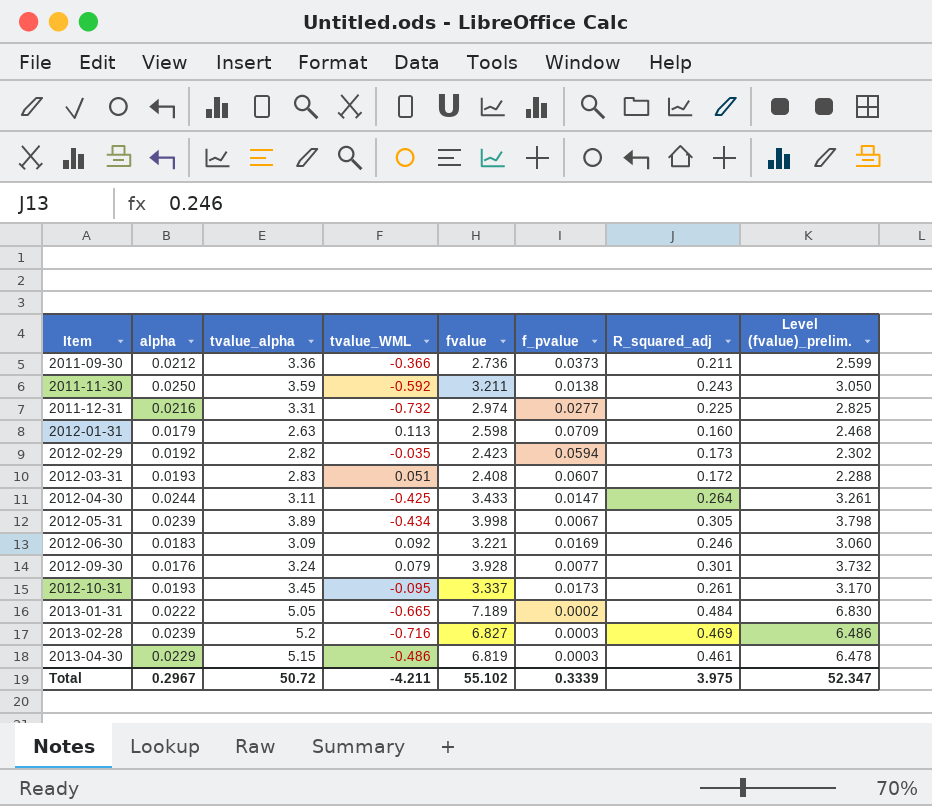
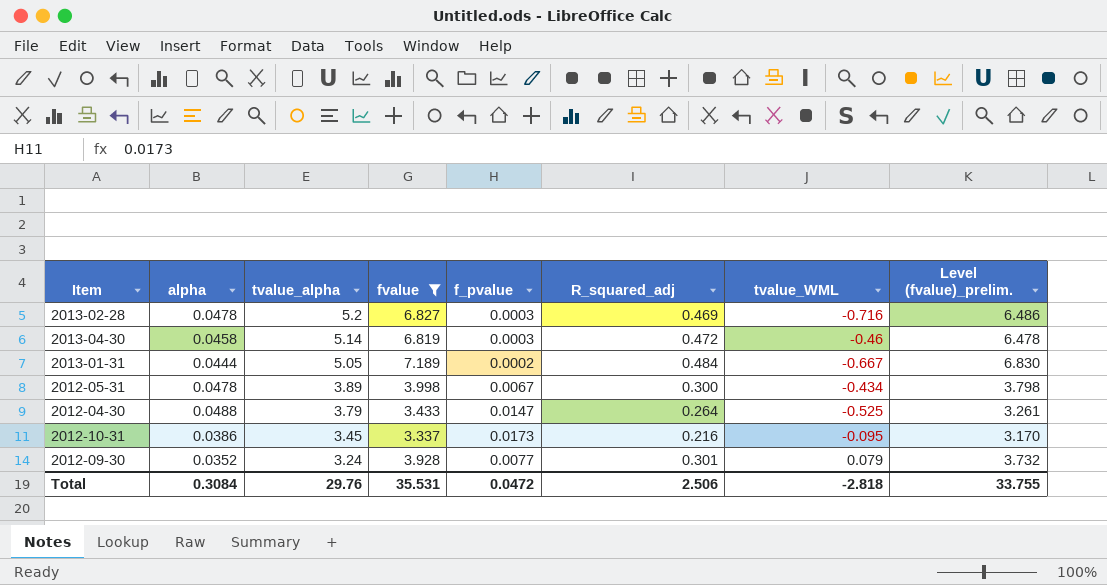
filter: none -> fvalue >= 3.337
row order: Item ascending -> tvalue_alpha descending
column tvalue_WML | position: 4 -> 7
2013-02-28 | alpha: 0.0239 -> 0.0478
2013-04-30 | alpha: 0.0229 -> 0.0458
2013-04-30 | tvalue_alpha: 5.15 -> 5.14
2013-04-30 | R_squared_adj: 0.461 -> 0.472
2013-04-30 | tvalue_WML: -0.486 -> -0.46
2013-01-31 | alpha: 0.0222 -> 0.0444
2013-01-31 | tvalue_WML: -0.665 -> -0.667
2012-05-31 | alpha: 0.0239 -> 0.0478
2012-05-31 | R_squared_adj: 0.305 -> 0.300
2012-04-30 | alpha: 0.0244 -> 0.0488
2012-04-30 | tvalue_alpha: 3.11 -> 3.79
2012-04-30 | tvalue_WML: -0.425 -> -0.525
2012-10-31 | alpha: 0.0193 -> 0.0386
2012-10-31 | R_squared_adj: 0.261 -> 0.216
2012-09-30 | alpha: 0.0176 -> 0.0352
Total | alpha: 0.2967 -> 0.3084
Total | tvalue_alpha: 50.72 -> 29.76
Total | fvalue: 55.102 -> 35.531
Total | f_pvalue: 0.3339 -> 0.0472
Total | R_squared_adj: 3.975 -> 2.506
Total | tvalue_WML: -4.211 -> -2.818
Total | Level (fvalue)_prelim.: 52.347 -> 33.755

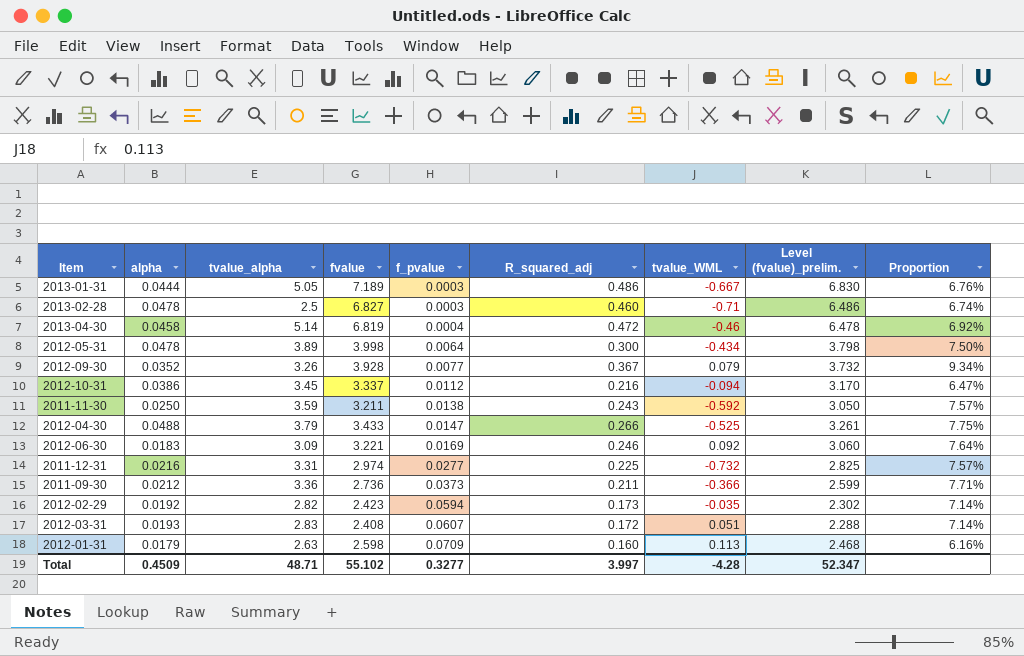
filter: fvalue >= 3.337 -> none
row order: tvalue_alpha descending -> f_pvalue ascending
column Proportion | formula: none -> [R_squared_adj] / [fvalue]
2013-01-31 | f_pvalue: 0.0002 -> 0.0003
2013-01-31 | R_squared_adj: 0.484 -> 0.486
2013-02-28 | tvalue_alpha: 5.2 -> 2.5
2013-02-28 | R_squared_adj: 0.469 -> 0.460
2013-02-28 | tvalue_WML: -0.716 -> -0.71
2013-04-30 | f_pvalue: 0.0003 -> 0.0004
2012-05-31 | f_pvalue: 0.0067 -> 0.0064
2012-09-30 | tvalue_alpha: 3.24 -> 3.26
2012-09-30 | R_squared_adj: 0.301 -> 0.367
2012-10-31 | f_pvalue: 0.0173 -> 0.0112
2012-10-31 | tvalue_WML: -0.095 -> -0.094
2012-04-30 | R_squared_adj: 0.264 -> 0.266
Total | alpha: 0.3084 -> 0.4509
Total | tvalue_alpha: 29.76 -> 48.71
Total | fvalue: 35.531 -> 55.102
Total | f_pvalue: 0.0472 -> 0.3277
Total | R_squared_adj: 2.506 -> 3.997
Total | tvalue_WML: -2.818 -> -4.28
Total | Level (fvalue)_prelim.: 33.755 -> 52.347

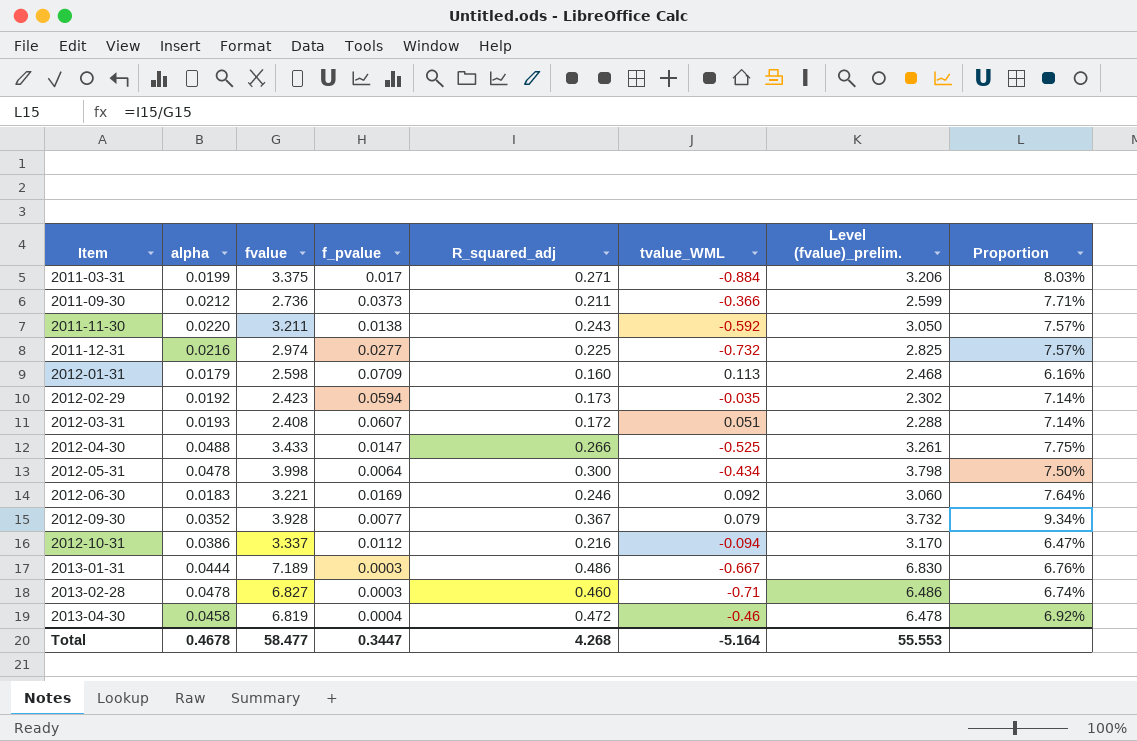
row order: f_pvalue ascending -> Item ascending
column tvalue_alpha | position: 3 -> none
row 2011-03-31: none -> 0.0199 | 3.375 | 0.017 | 0.271 | -0.884 | 3.206 | 8.03%
2011-11-30 | alpha: 0.0250 -> 0.0220
Total | alpha: 0.4509 -> 0.4678
Total | fvalue: 55.102 -> 58.477
Total | f_pvalue: 0.3277 -> 0.3447
Total | R_squared_adj: 3.997 -> 4.268
Total | tvalue_WML: -4.28 -> -5.164
Total | Level (fvalue)_prelim.: 52.347 -> 55.553

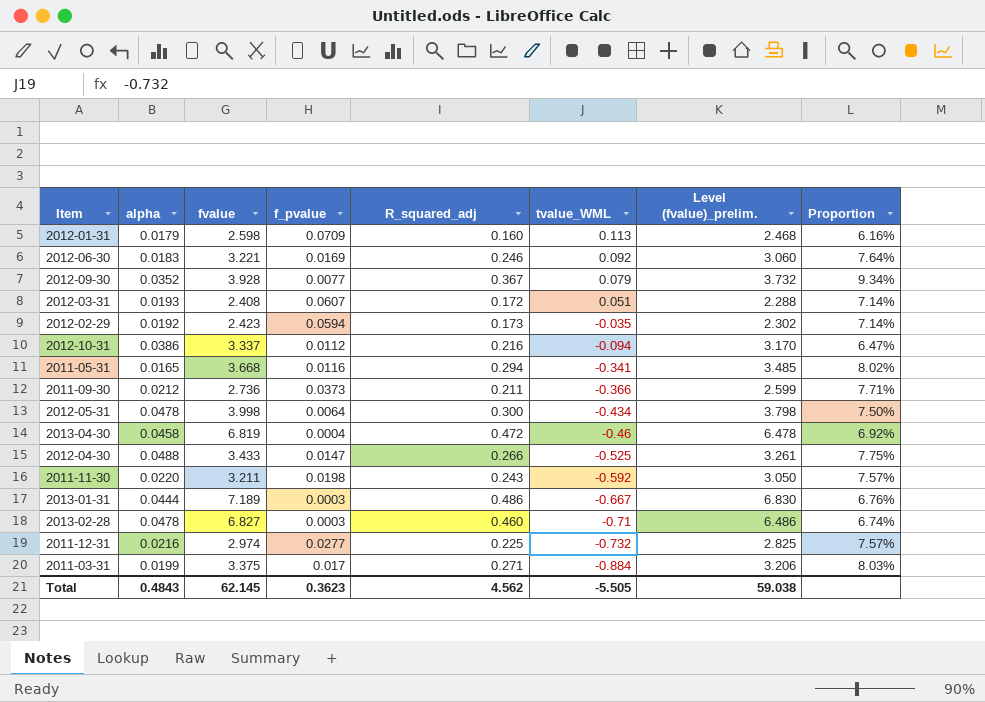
row order: Item ascending -> tvalue_WML descending
row 2011-05-31: none -> 0.0165 | 3.668 | 0.0116 | 0.294 | -0.341 | 3.485 | 8.02%
2011-11-30 | f_pvalue: 0.0138 -> 0.0198
Total | alpha: 0.4678 -> 0.4843
Total | fvalue: 58.477 -> 62.145
Total | f_pvalue: 0.3447 -> 0.3623
Total | R_squared_adj: 4.268 -> 4.562
Total | tvalue_WML: -5.164 -> -5.505
Total | Level (fvalue)_prelim.: 55.553 -> 59.038

